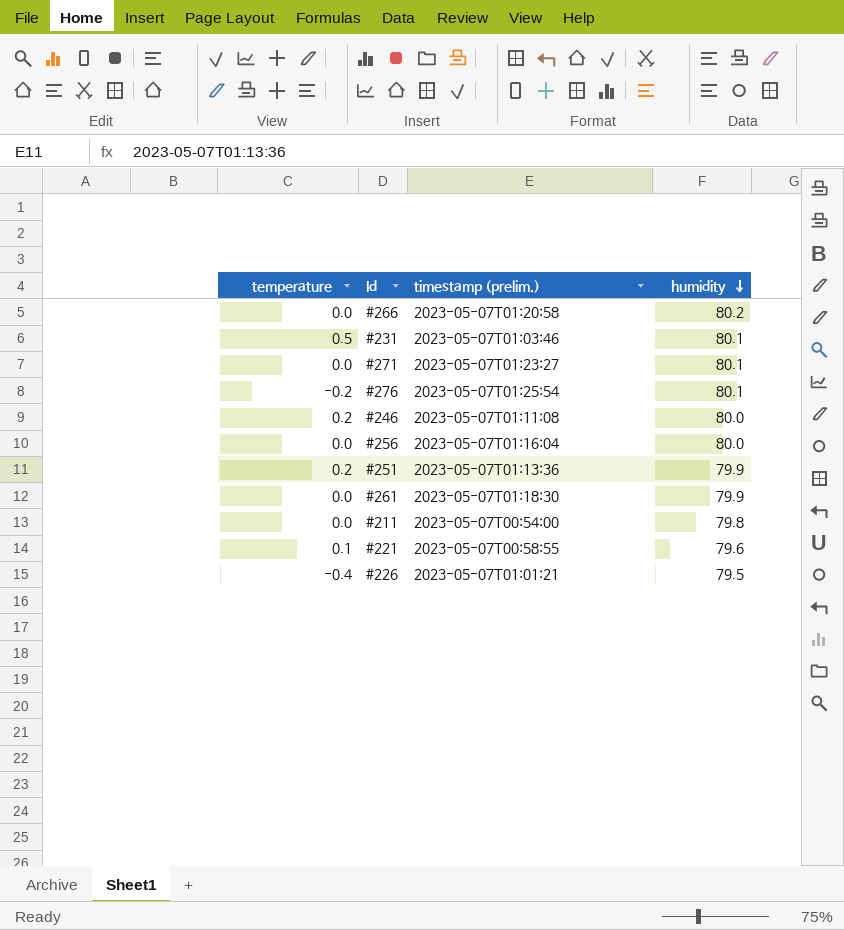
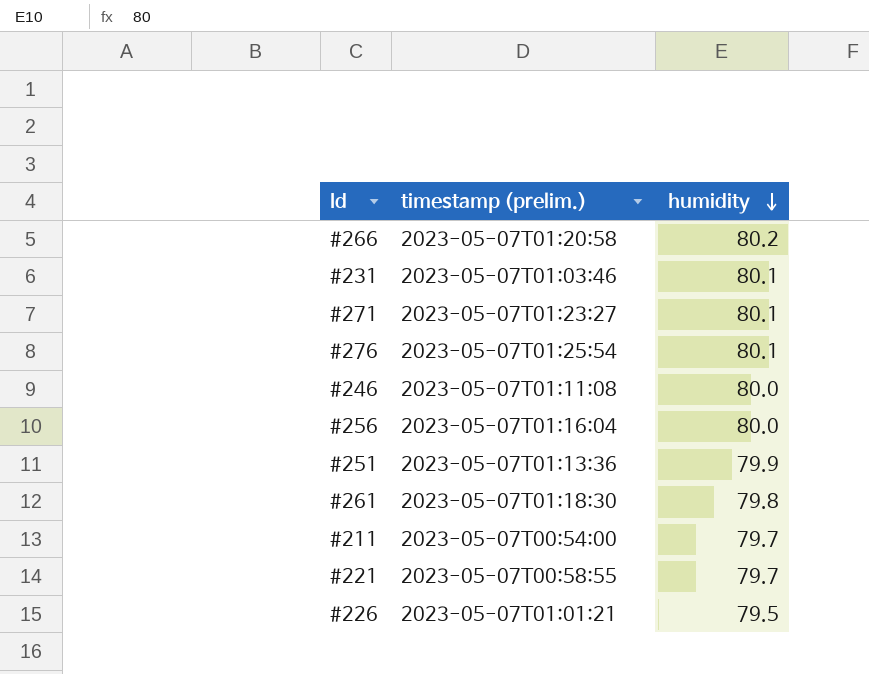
column temperature | position: 1 -> none
#261 | humidity: 79.9 -> 79.8
#211 | humidity: 79.8 -> 79.7
#221 | humidity: 79.6 -> 79.7

